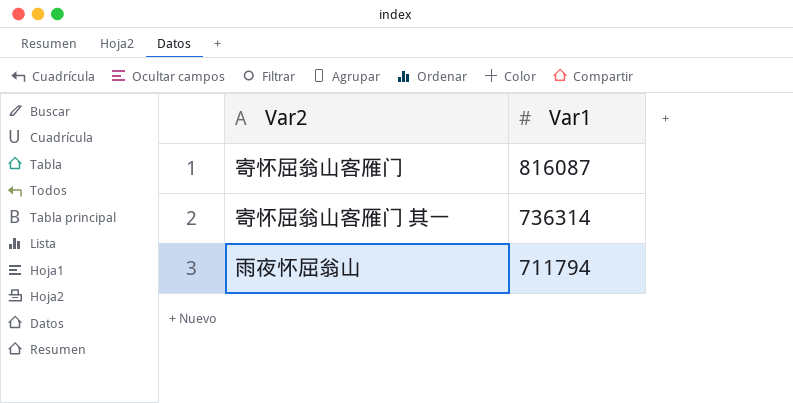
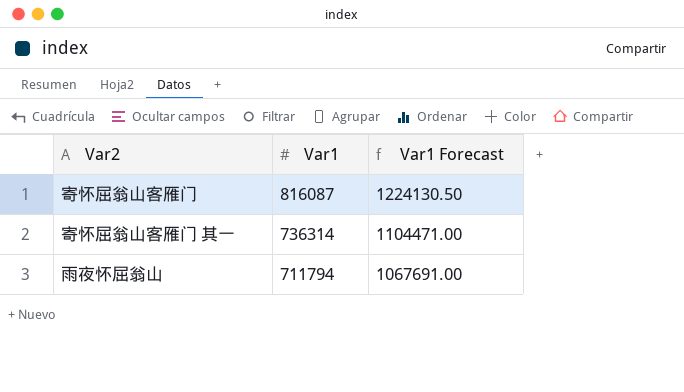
column Var1 Forecast | formula: none -> [Var1] * 1.5

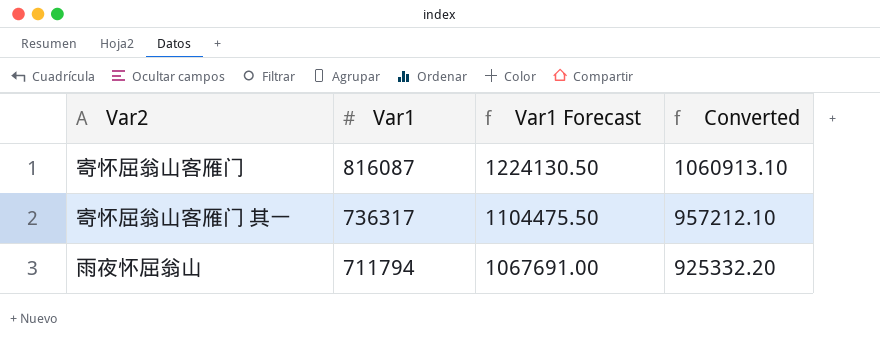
column Converted | formula: none -> [Var1] * 1.3
寄怀屈翁山客雁门 其一 | Var1: 736314 -> 736317
寄怀屈翁山客雁门 其一 | Var1 Forecast: 1104471.00 -> 1104475.50

